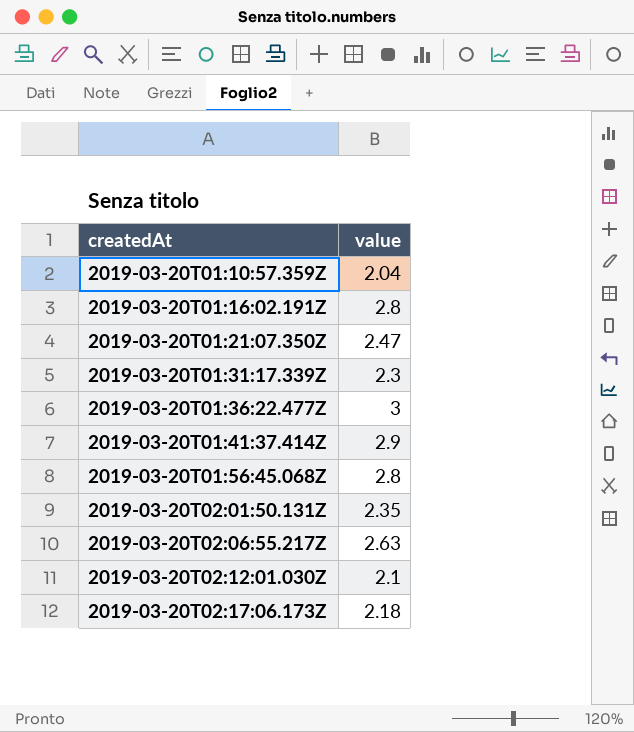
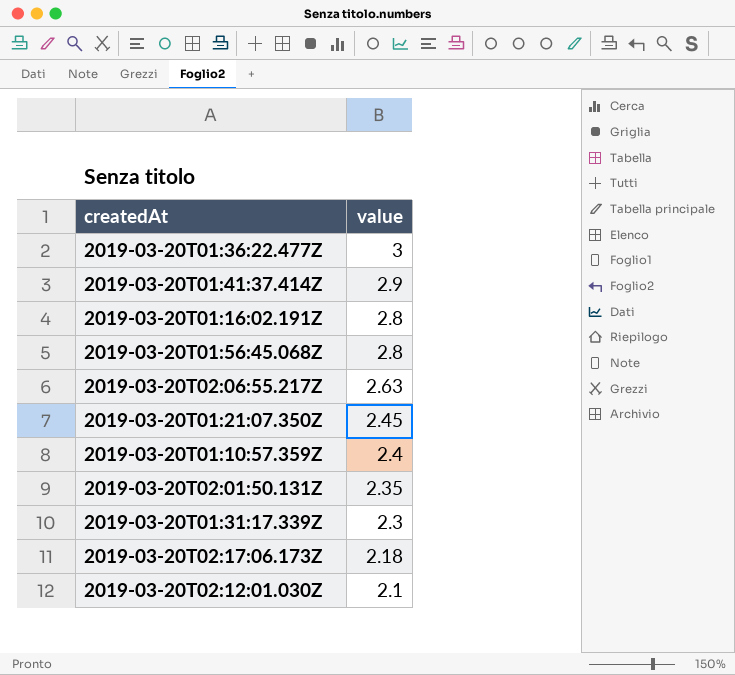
row order: createdAt ascending -> value descending
2019-03-20T01:21:07.350Z | value: 2.47 -> 2.45
2019-03-20T01:10:57.359Z | value: 2.04 -> 2.4

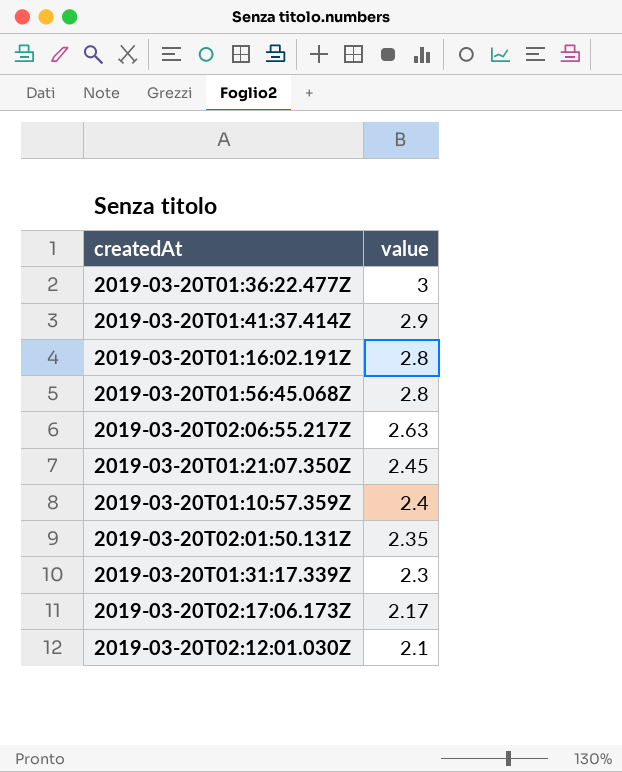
2019-03-20T02:17:06.173Z | value: 2.18 -> 2.17

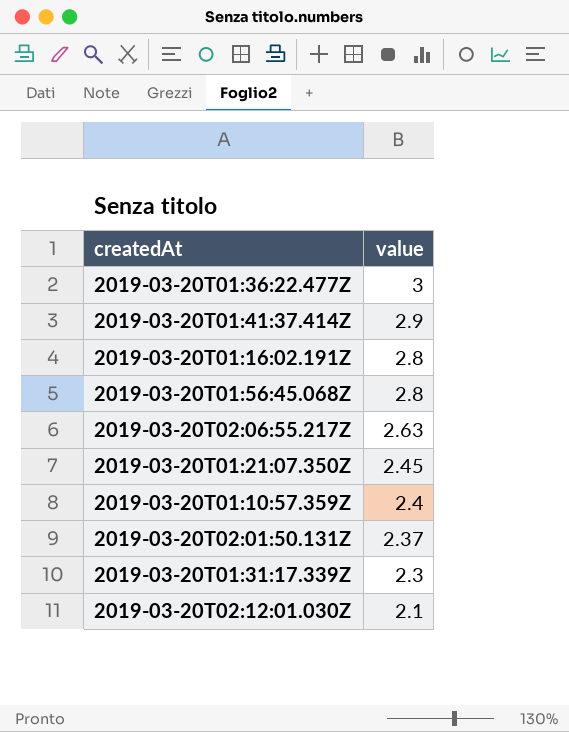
row 2019-03-20T02:17:06.173Z: 2.17 -> none
2019-03-20T02:01:50.131Z | value: 2.35 -> 2.37

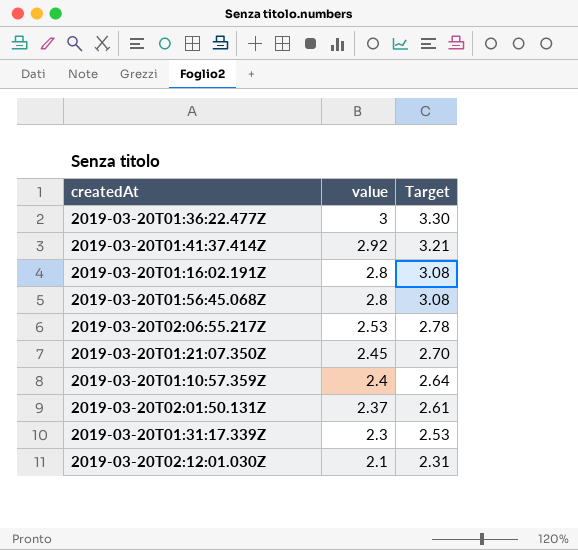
column Target | formula: none -> [value] * 1.1
2019-03-20T01:41:37.414Z | value: 2.9 -> 2.92
2019-03-20T02:06:55.217Z | value: 2.63 -> 2.53

